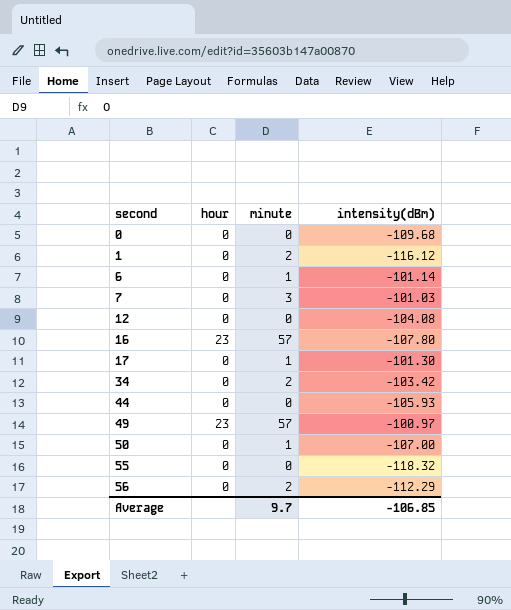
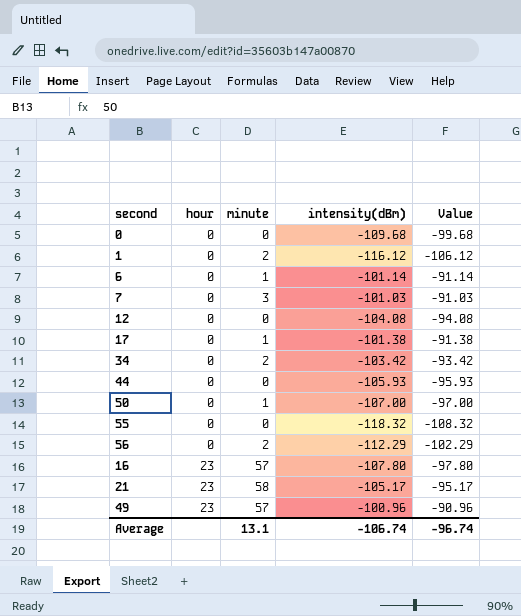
row order: second ascending -> hour ascending
column Value | formula: none -> [intensity(dBm)] + 10
17 | intensity(dBm): -101.30 -> -101.38
row 21: none -> 23 | 58 | -105.17 | -95.17
49 | intensity(dBm): -100.97 -> -100.96
Average | minute: 9.7 -> 13.1
Average | intensity(dBm): -106.85 -> -106.74

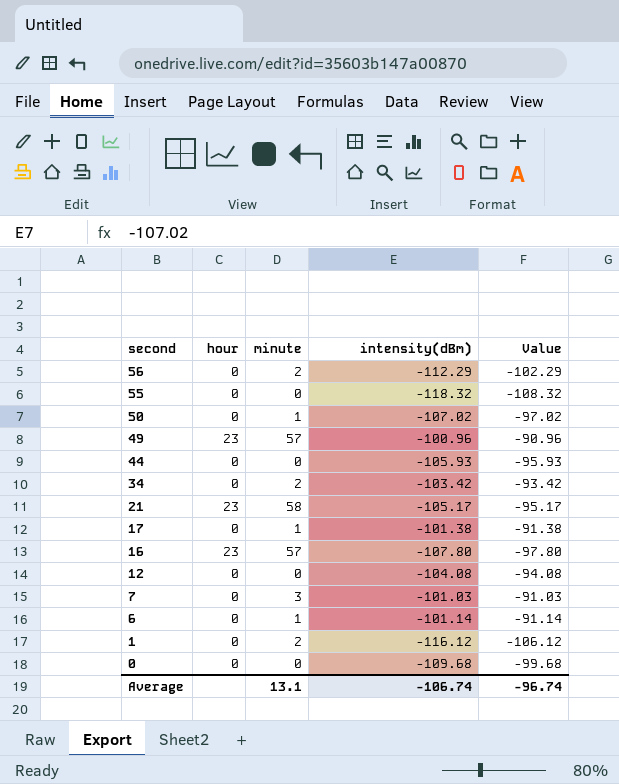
row order: hour ascending -> second descending
50 | intensity(dBm): -107.00 -> -107.02
50 | Value: -97.00 -> -97.02

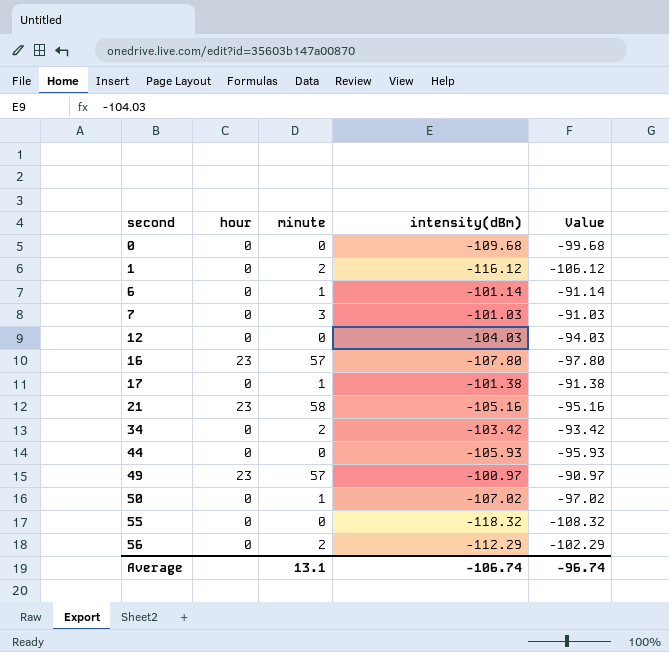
row order: second descending -> second ascending
12 | intensity(dBm): -104.08 -> -104.03
12 | Value: -94.08 -> -94.03
21 | intensity(dBm): -105.17 -> -105.16
21 | Value: -95.17 -> -95.16
49 | intensity(dBm): -100.96 -> -100.97
49 | Value: -90.96 -> -90.97

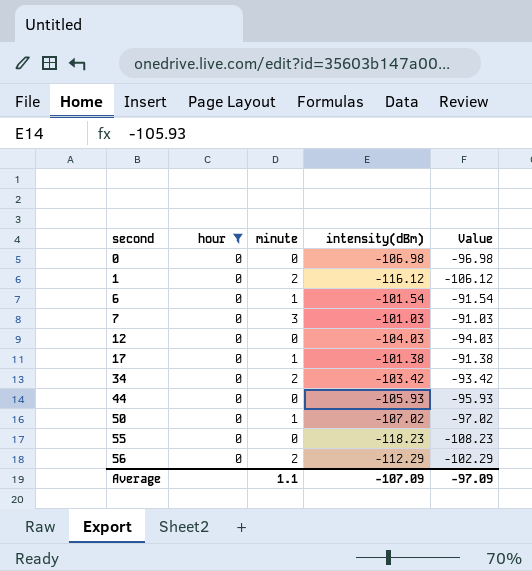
filter: none -> hour = 0
0 | intensity(dBm): -109.68 -> -106.98
0 | Value: -99.68 -> -96.98
6 | intensity(dBm): -101.14 -> -101.54
6 | Value: -91.14 -> -91.54
55 | intensity(dBm): -118.32 -> -118.23
55 | Value: -108.32 -> -108.23
Average | minute: 13.1 -> 1.1
Average | intensity(dBm): -106.74 -> -107.09
Average | Value: -96.74 -> -97.09

